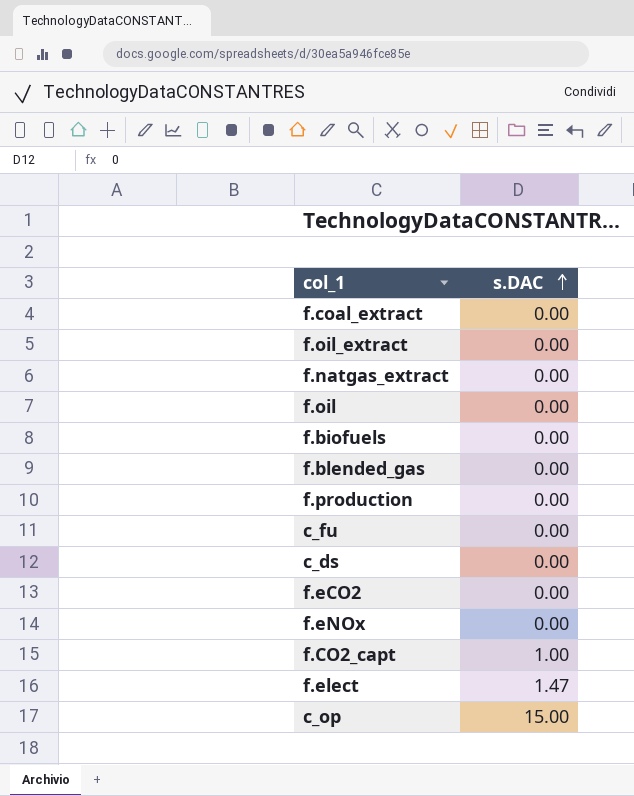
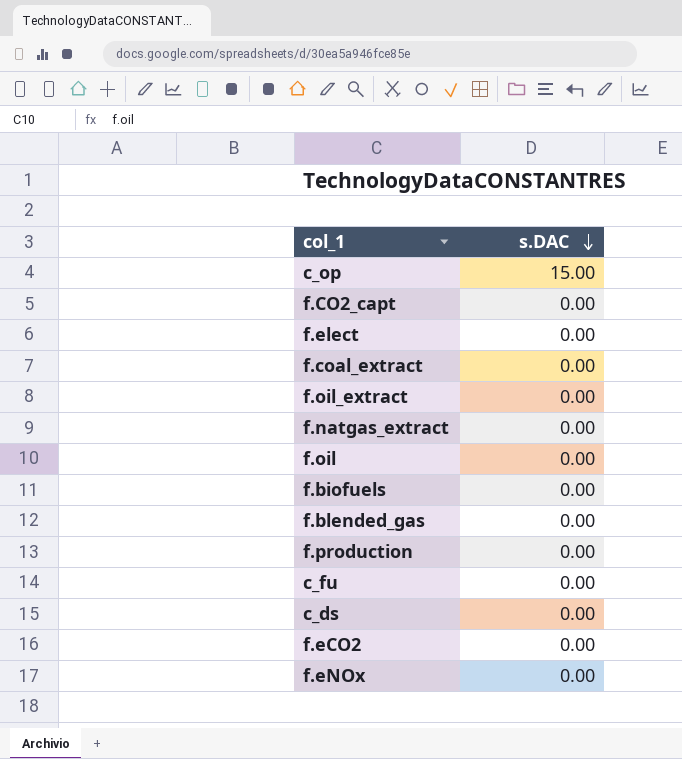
row order: s.DAC ascending -> s.DAC descending
f.CO2_capt | s.DAC: 1.00 -> 0.00
f.elect | s.DAC: 1.47 -> 0.00

